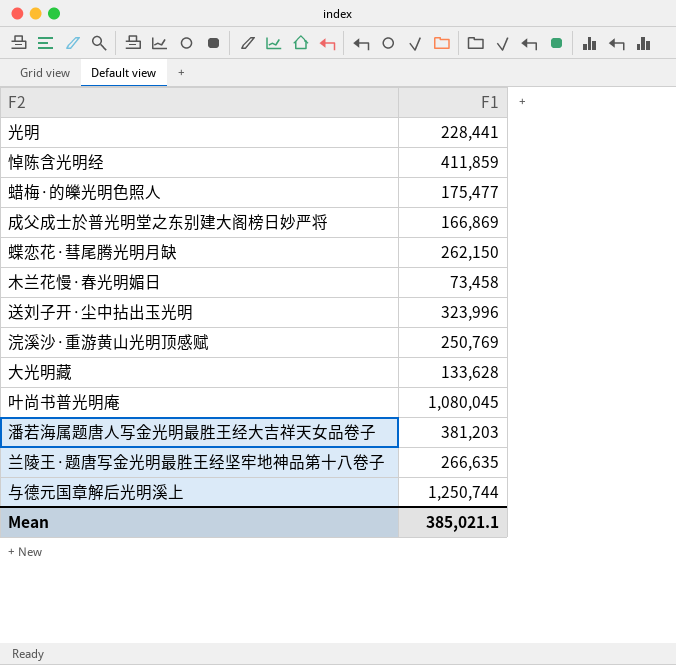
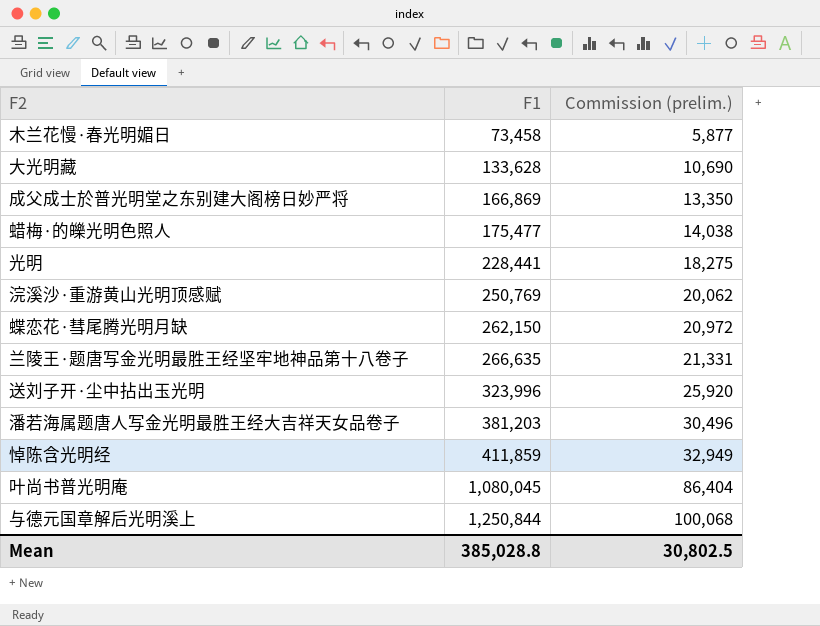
row order: none -> F1 ascending
column Commission (prelim.) | formula: none -> [F1] * 0.08
与德元国章解后光明溪上 | F1: 1,250,744 -> 1,250,844
Mean | F1: 385,021.1 -> 385,028.8

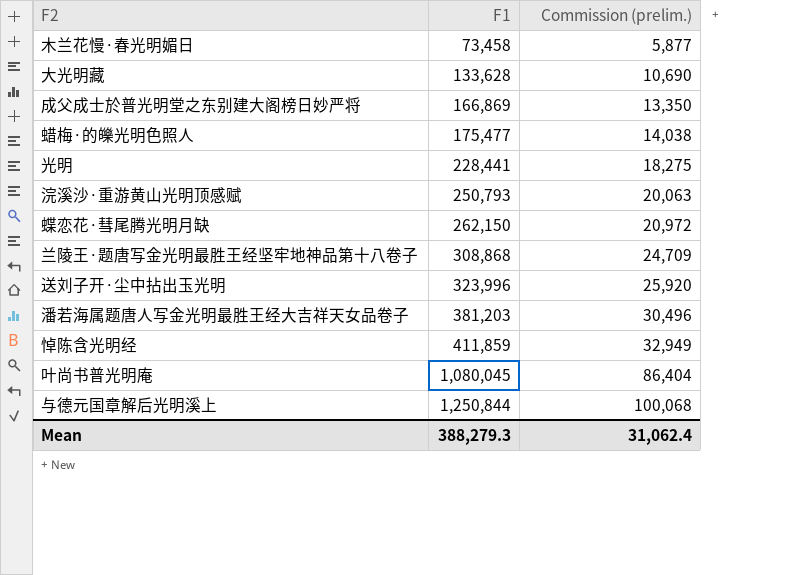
浣溪沙·重游黄山光明顶感赋 | F1: 250,769 -> 250,793
浣溪沙·重游黄山光明顶感赋 | Commission (prelim.): 20,062 -> 20,063
兰陵王·题唐写金光明最胜王经坚牢地神品第十八卷子 | F1: 266,635 -> 308,868
兰陵王·题唐写金光明最胜王经坚牢地神品第十八卷子 | Commission (prelim.): 21,331 -> 24,709
Mean | F1: 385,028.8 -> 388,279.3
Mean | Commission (prelim.): 30,802.5 -> 31,062.4

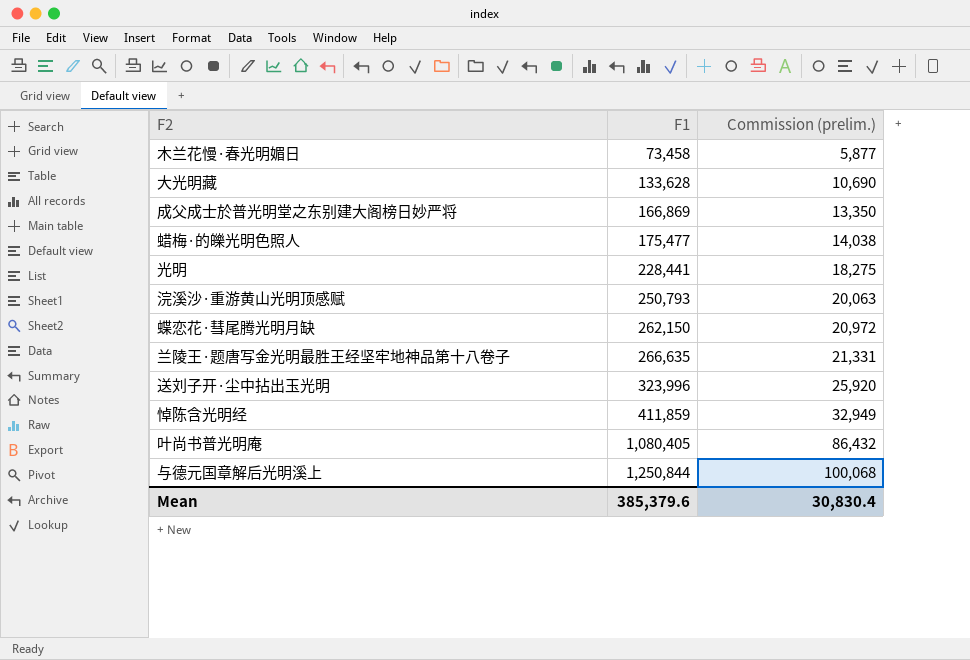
row 潘若海属题唐人写金光明最胜王经大吉祥天女品卷子: 381,203 | 30,496 -> none
兰陵王·题唐写金光明最胜王经坚牢地神品第十八卷子 | F1: 308,868 -> 266,635
兰陵王·题唐写金光明最胜王经坚牢地神品第十八卷子 | Commission (prelim.): 24,709 -> 21,331
叶尚书普光明庵 | F1: 1,080,045 -> 1,080,405
叶尚书普光明庵 | Commission (prelim.): 86,404 -> 86,432
Mean | F1: 388,279.3 -> 385,379.6
Mean | Commission (prelim.): 31,062.4 -> 30,830.4

